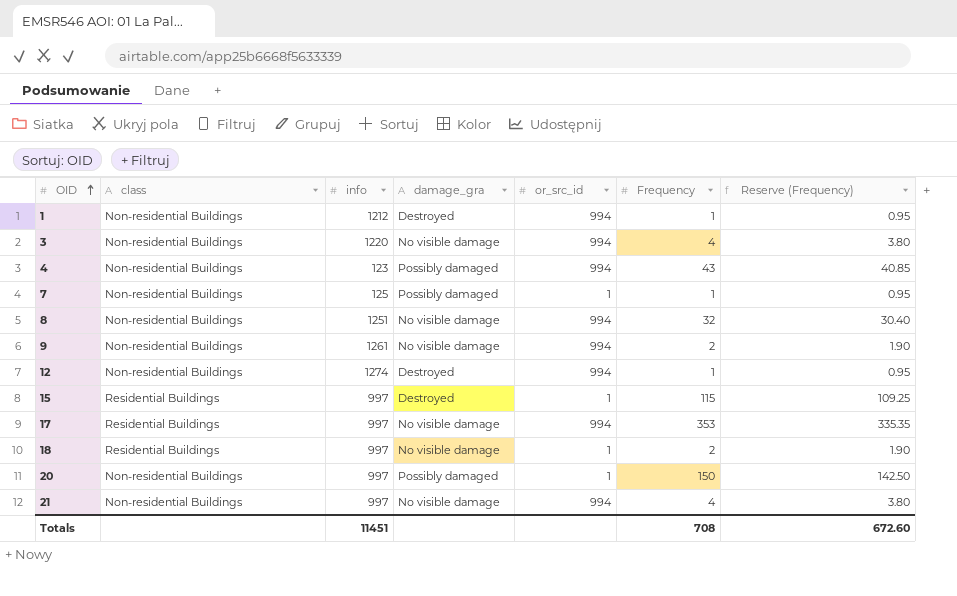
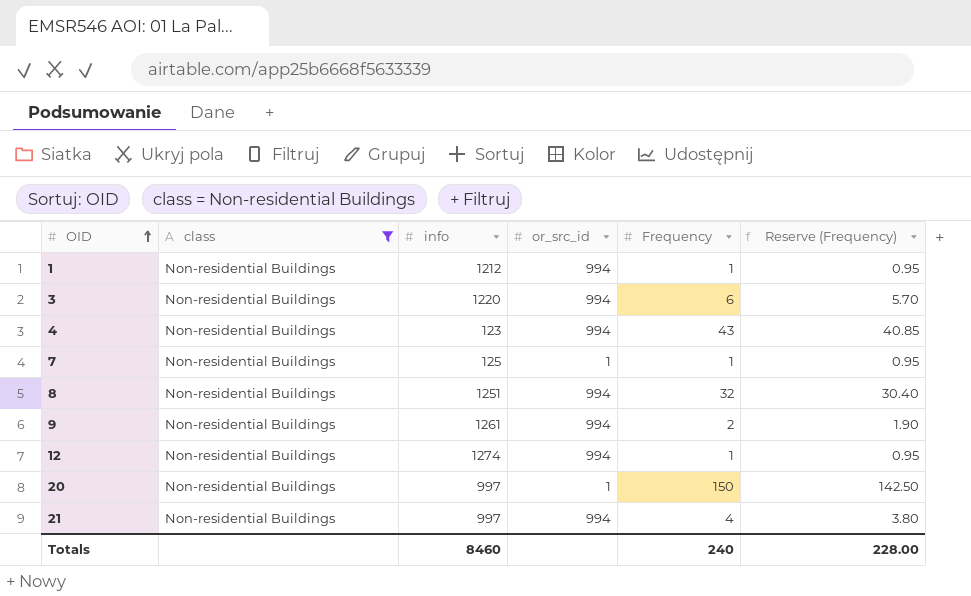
filter: none -> class = Non-residential Buildings
column damage_gra | position: 4 -> none
3 | Frequency: 4 -> 6
3 | Reserve (Frequency): 3.80 -> 5.70
Totals | info: 11451 -> 8460
Totals | Frequency: 708 -> 240
Totals | Reserve (Frequency): 672.60 -> 228.00

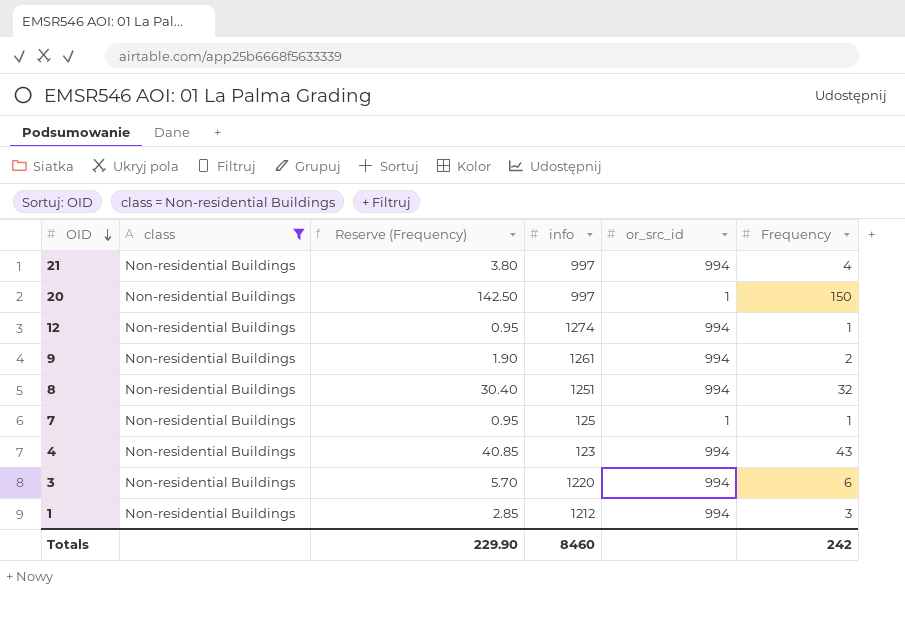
row order: OID ascending -> OID descending
column Reserve (Frequency) | position: 6 -> 3
1 | Reserve (Frequency): 0.95 -> 2.85
1 | Frequency: 1 -> 3
Totals | Reserve (Frequency): 228.00 -> 229.90
Totals | Frequency: 240 -> 242

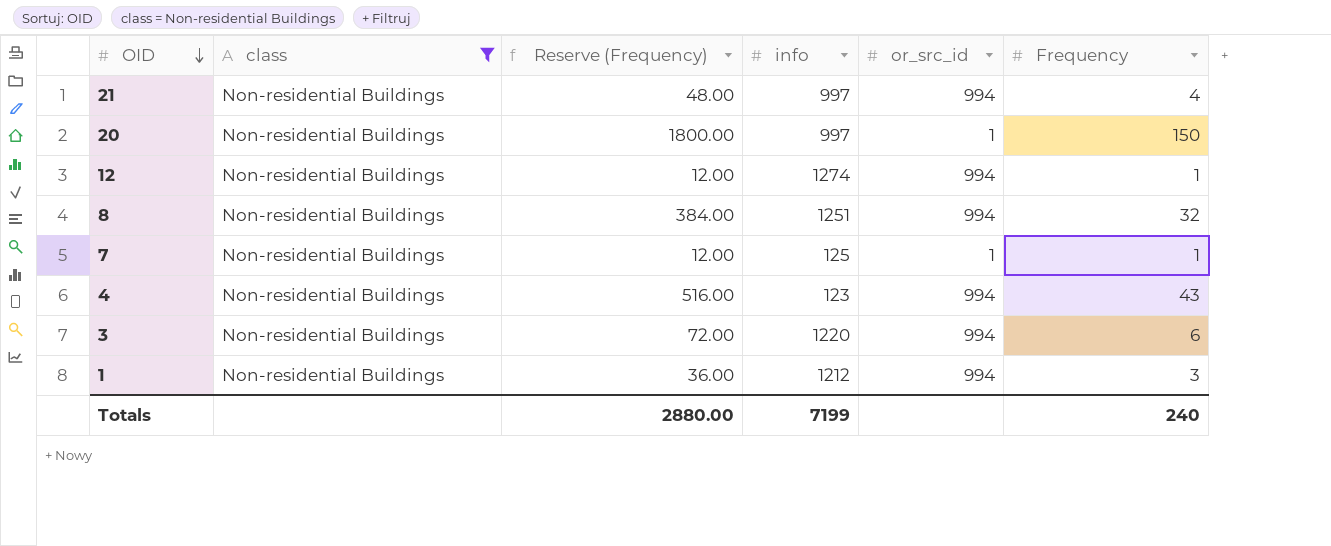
column Reserve (Frequency) | formula: [Frequency] * 0.95 -> [Frequency] * 12
row 9: Non-residential Buildings | 1.90 | 1261 | 994 | 2 -> none
Totals | Reserve (Frequency): 229.90 -> 2880.00
Totals | info: 8460 -> 7199
Totals | Frequency: 242 -> 240

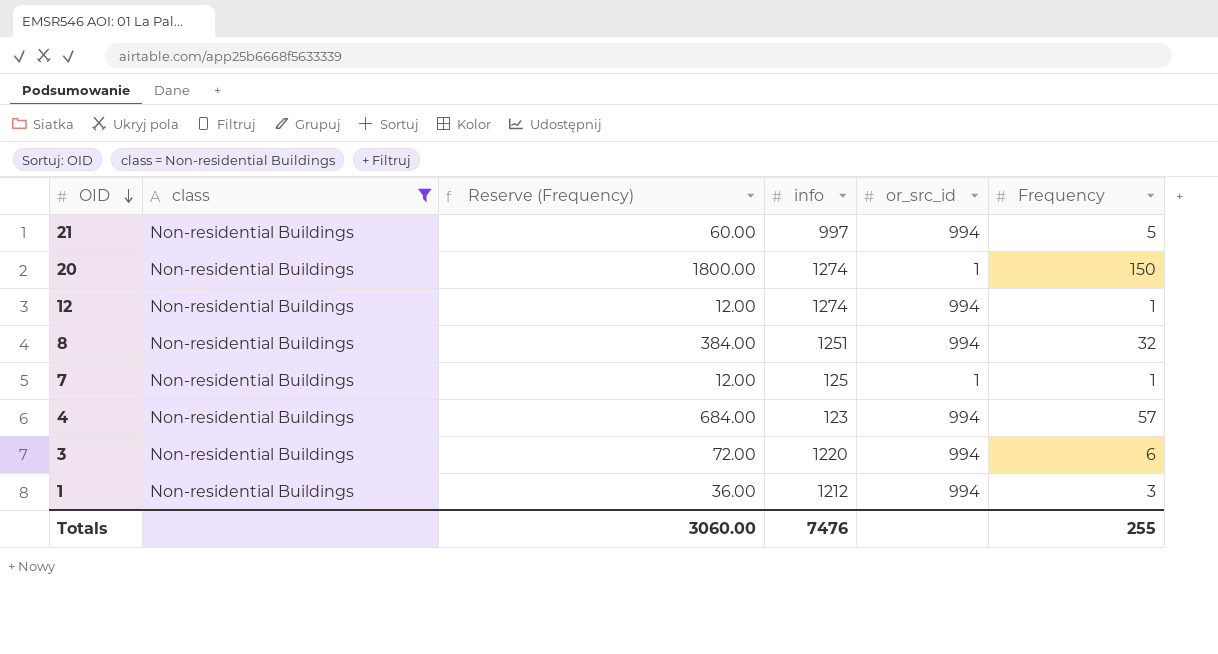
21 | Reserve (Frequency): 48.00 -> 60.00
21 | Frequency: 4 -> 5
20 | info: 997 -> 1274
4 | Reserve (Frequency): 516.00 -> 684.00
4 | Frequency: 43 -> 57
Totals | Reserve (Frequency): 2880.00 -> 3060.00
Totals | info: 7199 -> 7476
Totals | Frequency: 240 -> 255

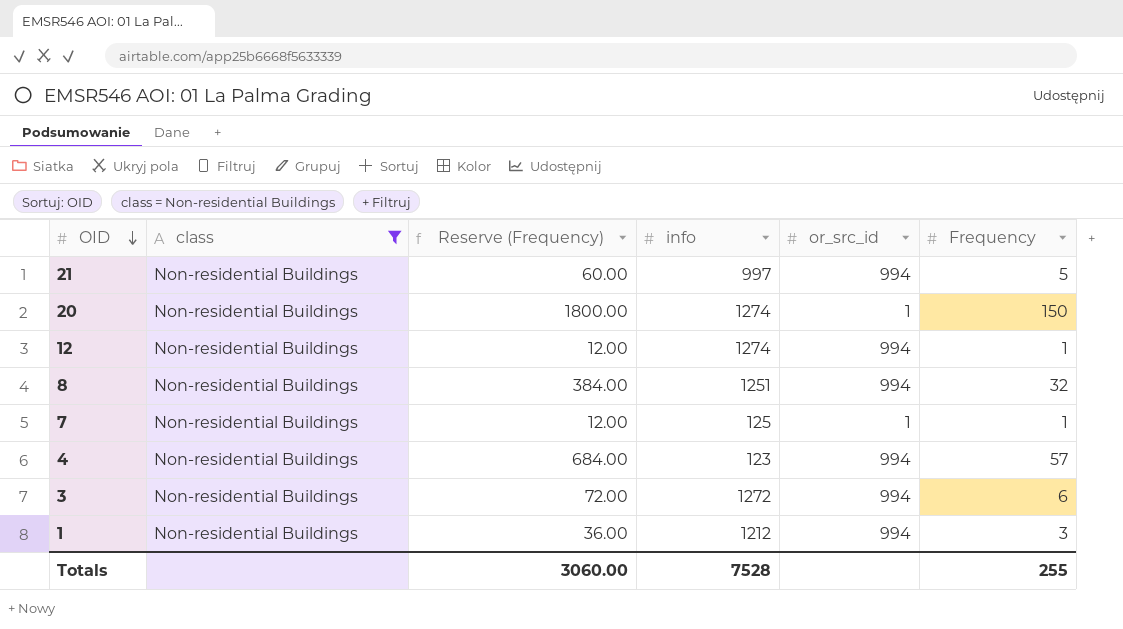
3 | info: 1220 -> 1272
Totals | info: 7476 -> 7528

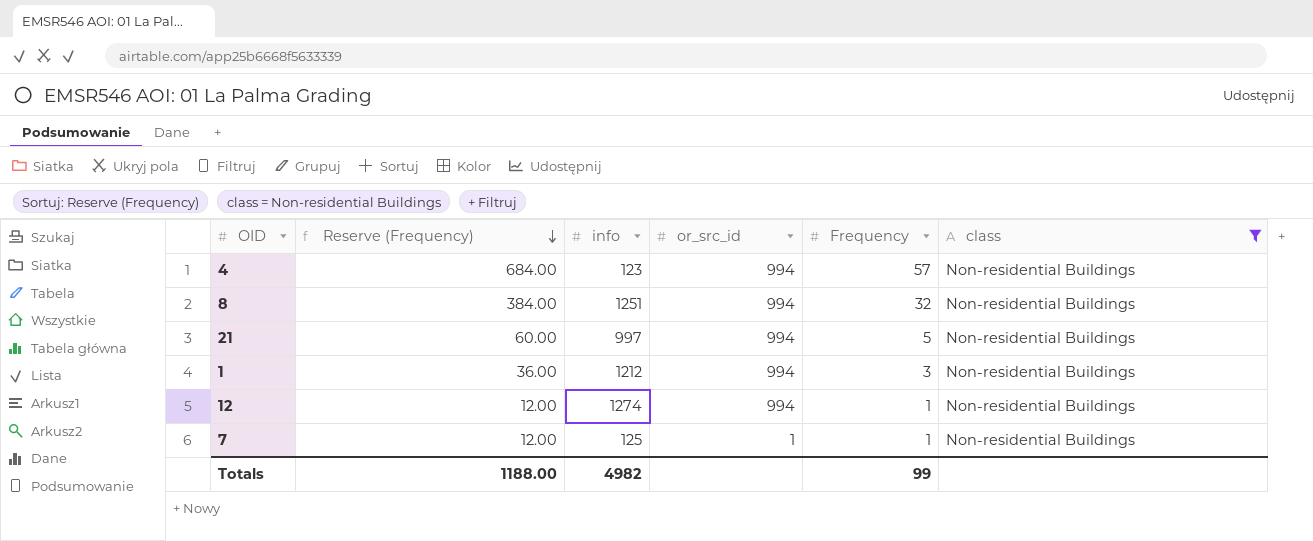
row order: OID descending -> Reserve (Frequency) descending
column class | position: 2 -> 6
row 20: Non-residential Buildings | 1800.00 | 1274 | 1 | 150 -> none
row 3: Non-residential Buildings | 72.00 | 1272 | 994 | 6 -> none
Totals | Reserve (Frequency): 3060.00 -> 1188.00
Totals | info: 7528 -> 4982
Totals | Frequency: 255 -> 99

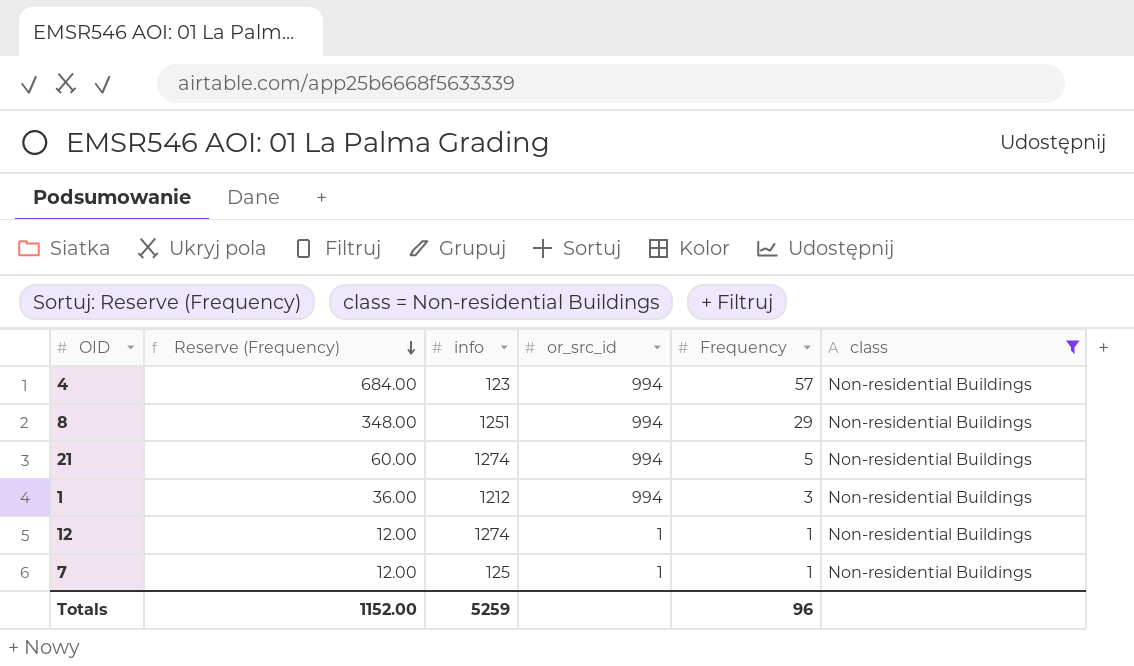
8 | Reserve (Frequency): 384.00 -> 348.00
8 | Frequency: 32 -> 29
21 | info: 997 -> 1274
12 | or_src_id: 994 -> 1
Totals | Reserve (Frequency): 1188.00 -> 1152.00
Totals | info: 4982 -> 5259
Totals | Frequency: 99 -> 96

